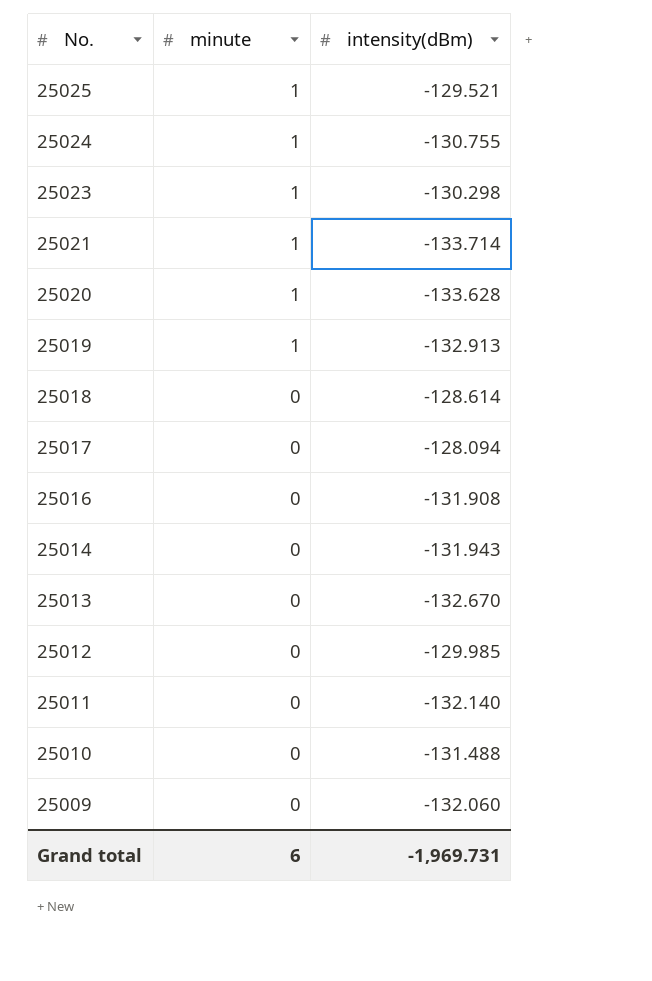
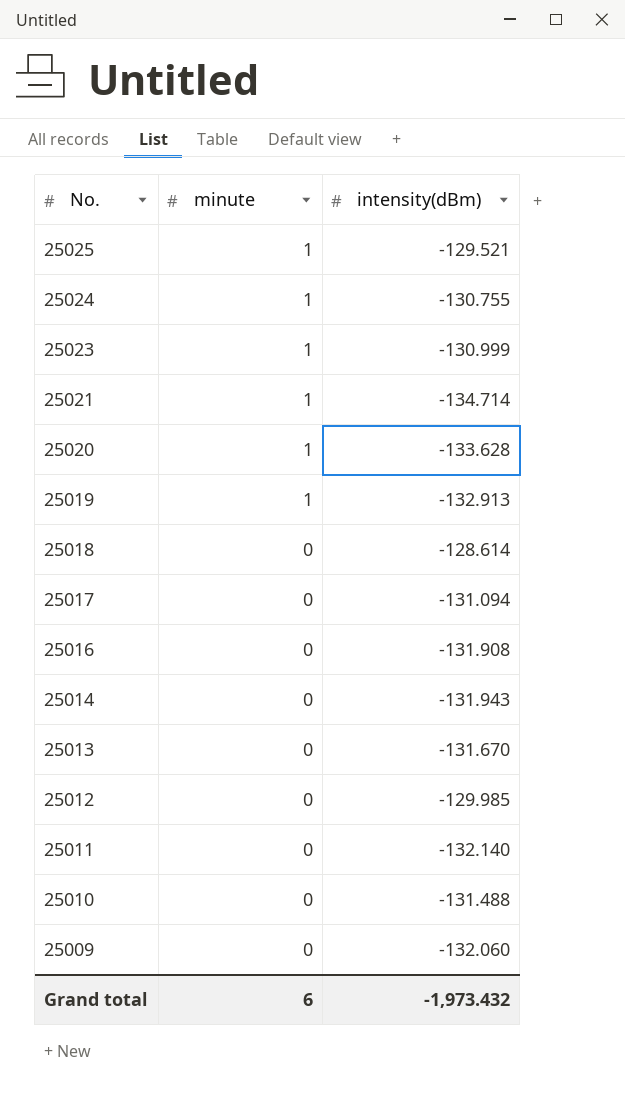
25023 | intensity(dBm): -130.298 -> -130.999
25021 | intensity(dBm): -133.714 -> -134.714
25017 | intensity(dBm): -128.094 -> -131.094
25013 | intensity(dBm): -132.670 -> -131.670
Grand total | intensity(dBm): -1,969.731 -> -1,973.432

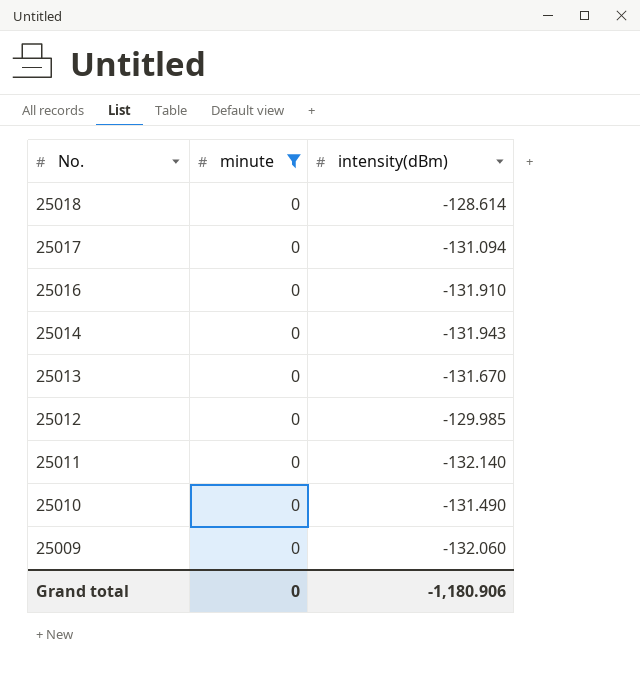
filter: none -> minute = 0
25016 | intensity(dBm): -131.908 -> -131.910
25010 | intensity(dBm): -131.488 -> -131.490
Grand total | minute: 6 -> 0
Grand total | intensity(dBm): -1,973.432 -> -1,180.906

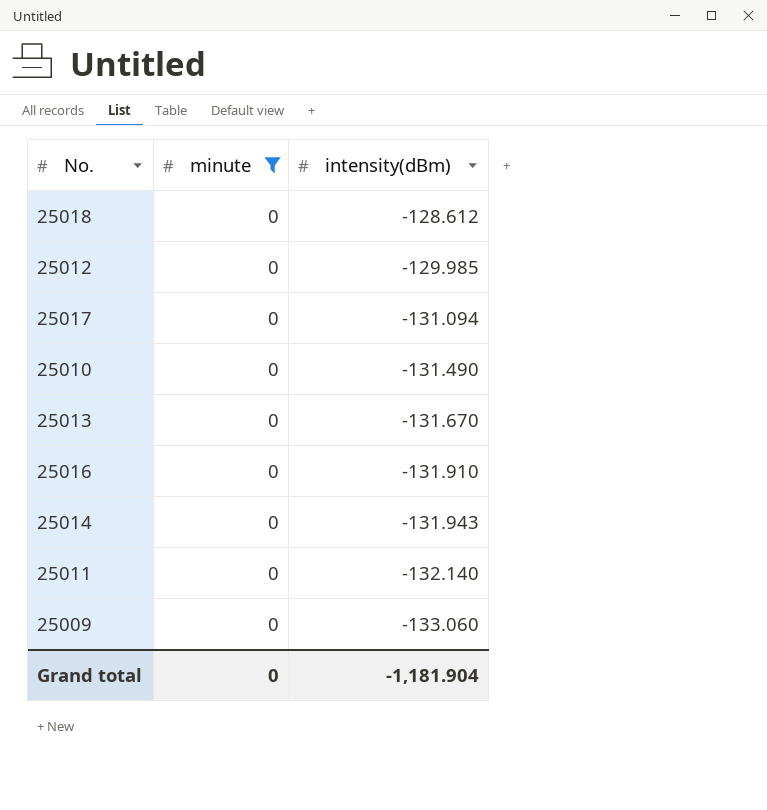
row order: No. descending -> intensity(dBm) descending
25018 | intensity(dBm): -128.614 -> -128.612
25009 | intensity(dBm): -132.060 -> -133.060
Grand total | intensity(dBm): -1,180.906 -> -1,181.904

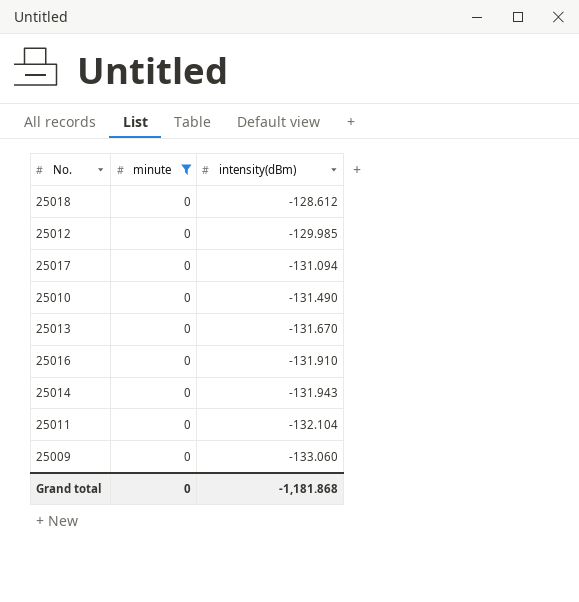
25011 | intensity(dBm): -132.140 -> -132.104
Grand total | intensity(dBm): -1,181.904 -> -1,181.868

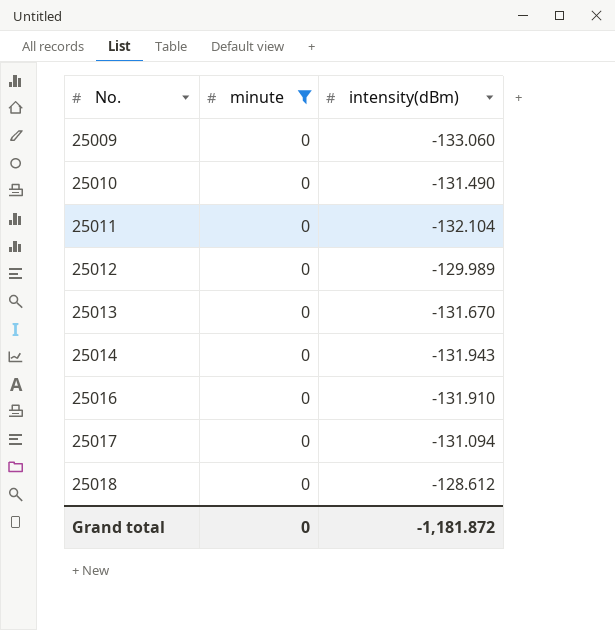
row order: intensity(dBm) descending -> No. ascending
25012 | intensity(dBm): -129.985 -> -129.989
Grand total | intensity(dBm): -1,181.868 -> -1,181.872

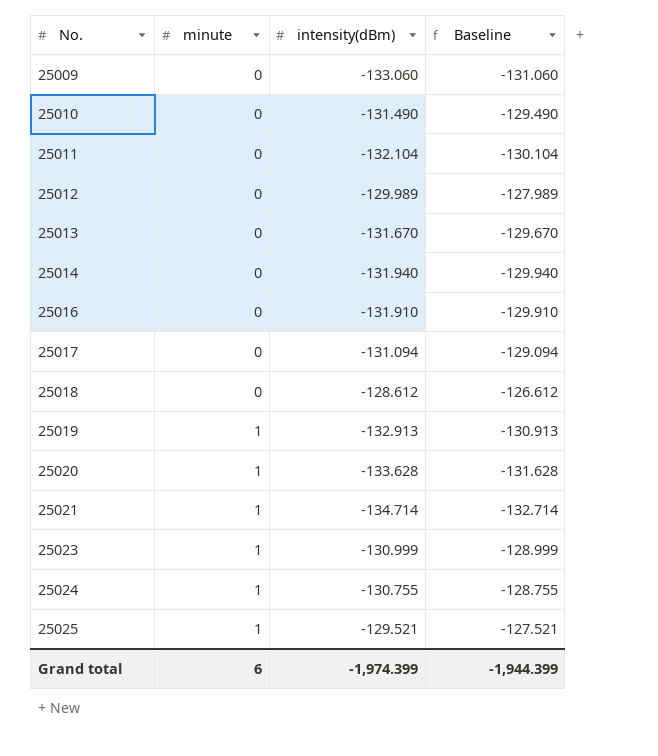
filter: minute = 0 -> none
column Baseline | formula: none -> [intensity(dBm)] + 2
25014 | intensity(dBm): -131.943 -> -131.940
Grand total | minute: 0 -> 6
Grand total | intensity(dBm): -1,181.872 -> -1,974.399

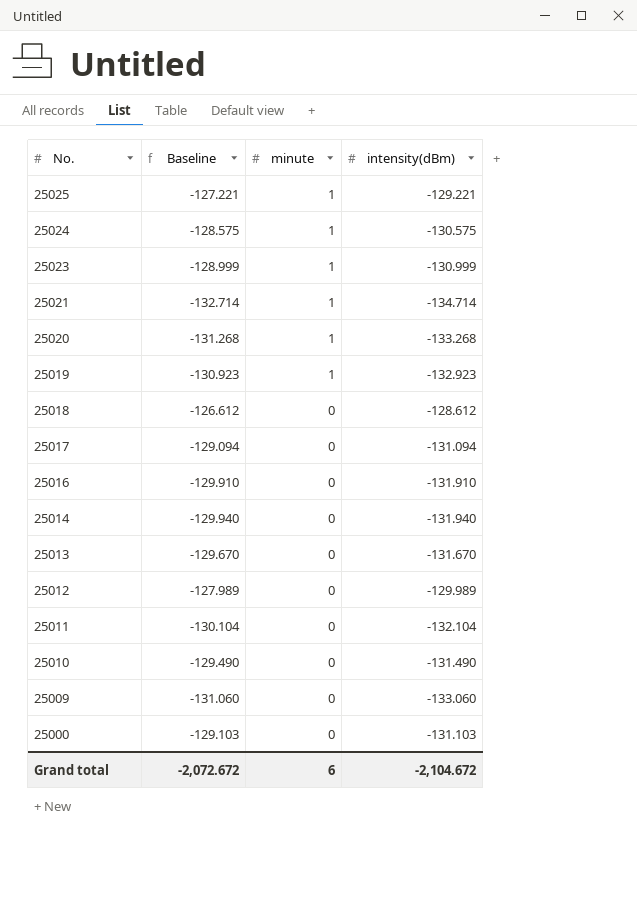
row order: No. ascending -> No. descending
column Baseline | position: 4 -> 2
25025 | Baseline: -127.521 -> -127.221
25025 | intensity(dBm): -129.521 -> -129.221
25024 | Baseline: -128.755 -> -128.575
25024 | intensity(dBm): -130.755 -> -130.575
25020 | Baseline: -131.628 -> -131.268
25020 | intensity(dBm): -133.628 -> -133.268
25019 | Baseline: -130.913 -> -130.923
25019 | intensity(dBm): -132.913 -> -132.923
row 25000: none -> -129.103 | 0 | -131.103
Grand total | Baseline: -1,944.399 -> -2,072.672
Grand total | intensity(dBm): -1,974.399 -> -2,104.672

